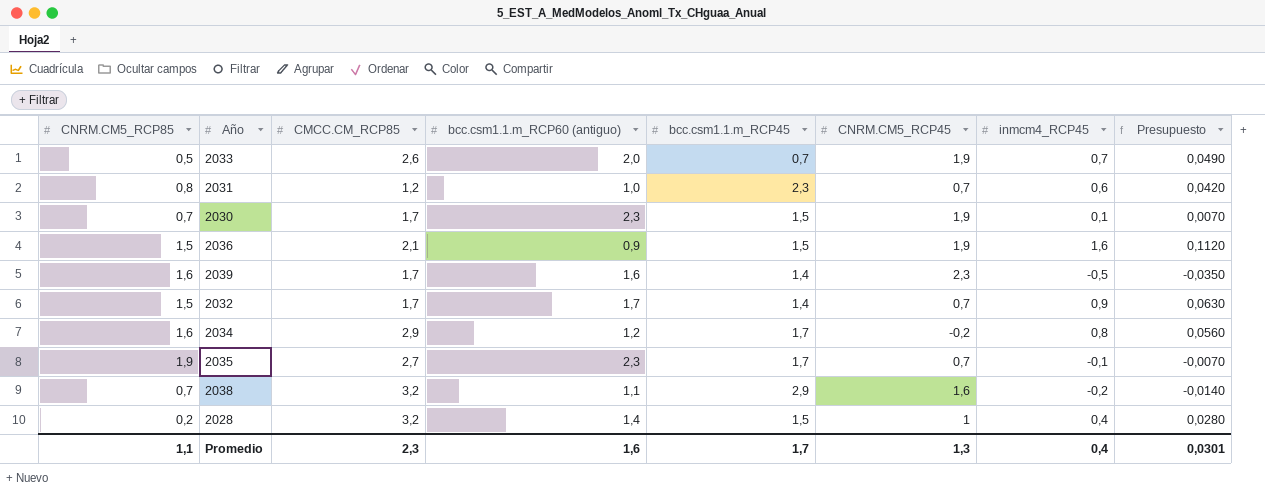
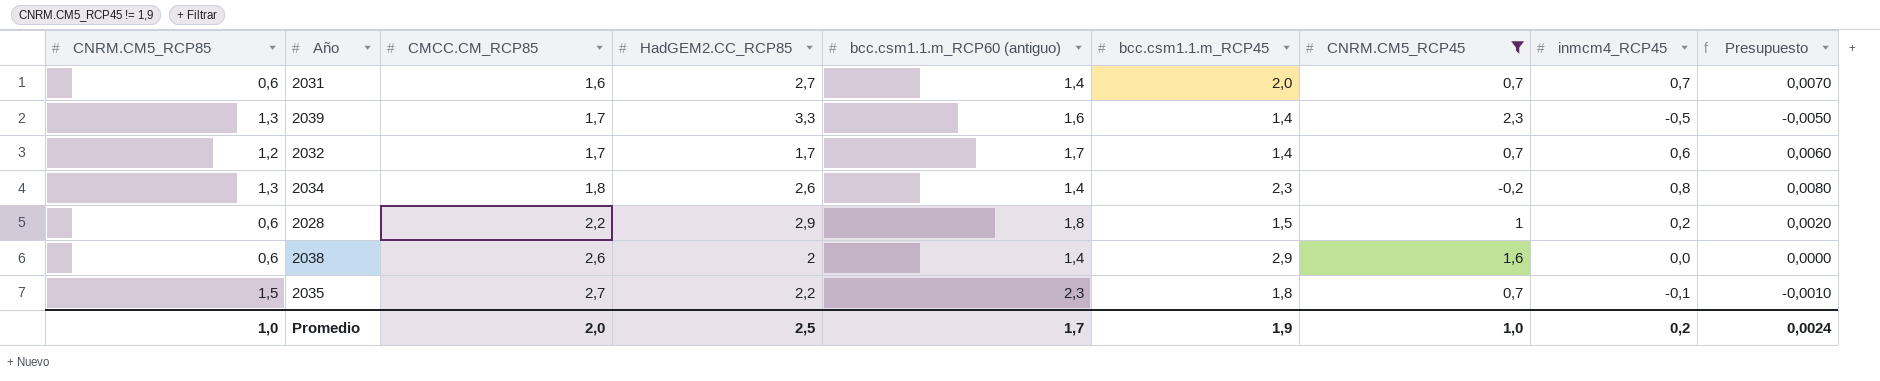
filter: none -> CNRM.CM5_RCP45 != 1,9
row order: none -> CMCC.CM_RCP85 ascending
column HadGEM2.CC_RCP85 | position: none -> 4
column Presupuesto | formula: [inmcm4_RCP45] * 0,07 -> [inmcm4_RCP45] * 0,01
2031 | CNRM.CM5_RCP85: 0,8 -> 0,6
2031 | CMCC.CM_RCP85: 1,2 -> 1,6
2031 | bcc.csm1.1.m_RCP60 (antiguo): 1,0 -> 1,4
2031 | bcc.csm1.1.m_RCP45: 2,3 -> 2,0
2031 | inmcm4_RCP45: 0,6 -> 0,7
2039 | CNRM.CM5_RCP85: 1,6 -> 1,3
2032 | CNRM.CM5_RCP85: 1,5 -> 1,2
2032 | inmcm4_RCP45: 0,9 -> 0,6
2034 | CNRM.CM5_RCP85: 1,6 -> 1,3
2034 | CMCC.CM_RCP85: 2,9 -> 1,8
2034 | bcc.csm1.1.m_RCP60 (antiguo): 1,2 -> 1,4
2034 | bcc.csm1.1.m_RCP45: 1,7 -> 2,3
2028 | CNRM.CM5_RCP85: 0,2 -> 0,6
2028 | CMCC.CM_RCP85: 3,2 -> 2,2
2028 | bcc.csm1.1.m_RCP60 (antiguo): 1,4 -> 1,8
2028 | inmcm4_RCP45: 0,4 -> 0,2
2038 | CNRM.CM5_RCP85: 0,7 -> 0,6
2038 | CMCC.CM_RCP85: 3,2 -> 2,6
2038 | bcc.csm1.1.m_RCP60 (antiguo): 1,1 -> 1,4
2038 | inmcm4_RCP45: -0,2 -> 0,0
2035 | CNRM.CM5_RCP85: 1,9 -> 1,5
2035 | bcc.csm1.1.m_RCP45: 1,7 -> 1,8
Promedio | CNRM.CM5_RCP85: 1,1 -> 1,0
Promedio | CMCC.CM_RCP85: 2,3 -> 2,0
Promedio | bcc.csm1.1.m_RCP60 (antiguo): 1,6 -> 1,7
Promedio | bcc.csm1.1.m_RCP45: 1,7 -> 1,9
Promedio | CNRM.CM5_RCP45: 1,3 -> 1,0
Promedio | inmcm4_RCP45: 0,4 -> 0,2
Promedio | Presupuesto: 0,0301 -> 0,0024

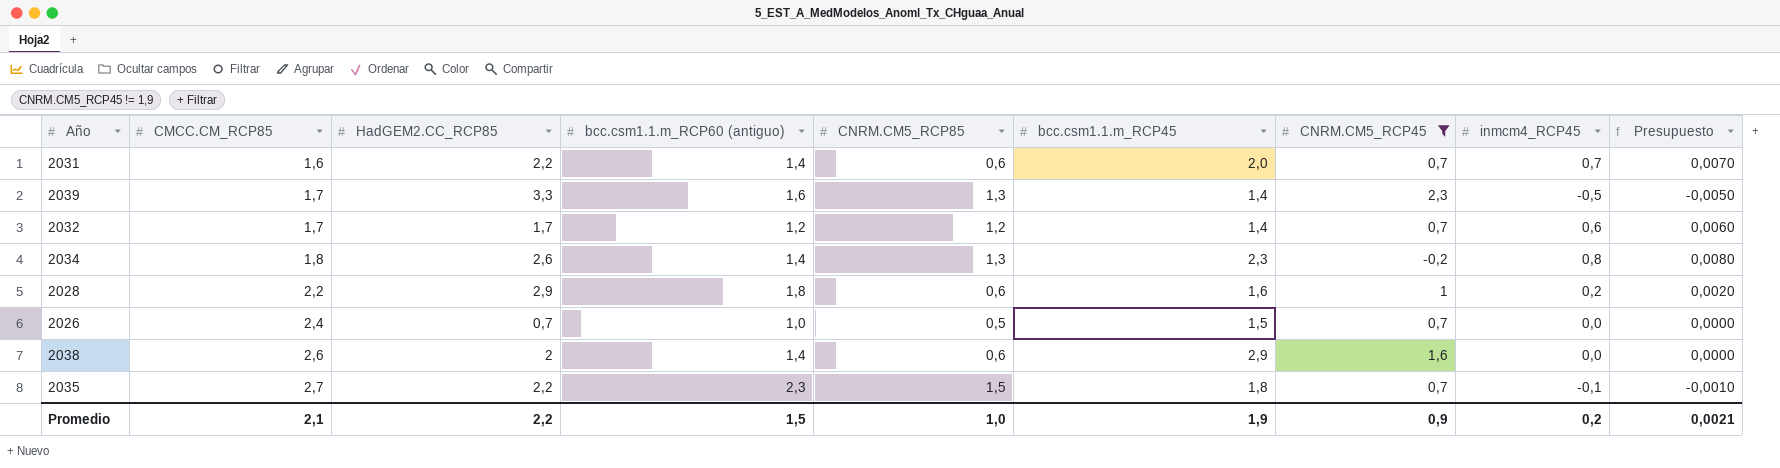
column CNRM.CM5_RCP85 | position: 1 -> 5
2031 | HadGEM2.CC_RCP85: 2,7 -> 2,2
2032 | bcc.csm1.1.m_RCP60 (antiguo): 1,7 -> 1,2
2028 | bcc.csm1.1.m_RCP45: 1,5 -> 1,6
row 2026: none -> 2,4 | 0,7 | 1,0 | 0,5 | 1,5 | 0,7 | 0,0 | 0,0000
Promedio | CMCC.CM_RCP85: 2,0 -> 2,1
Promedio | HadGEM2.CC_RCP85: 2,5 -> 2,2
Promedio | bcc.csm1.1.m_RCP60 (antiguo): 1,7 -> 1,5
Promedio | CNRM.CM5_RCP45: 1,0 -> 0,9
Promedio | Presupuesto: 0,0024 -> 0,0021

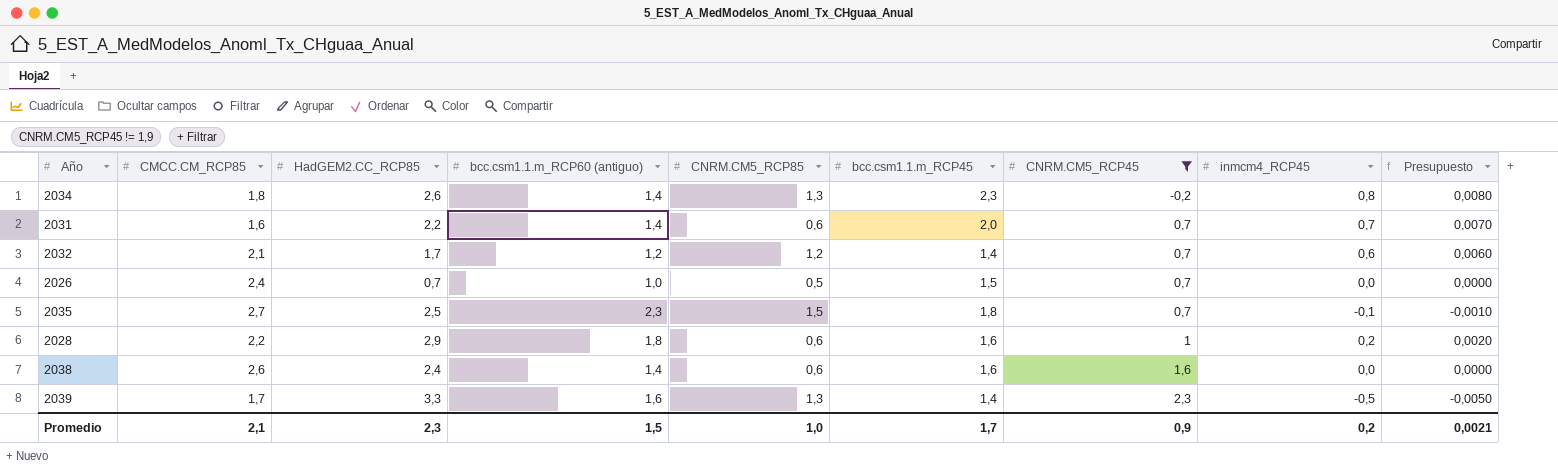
row order: CMCC.CM_RCP85 ascending -> CNRM.CM5_RCP45 ascending
2032 | CMCC.CM_RCP85: 1,7 -> 2,1
2035 | HadGEM2.CC_RCP85: 2,2 -> 2,5
2038 | HadGEM2.CC_RCP85: 2 -> 2,4
2038 | bcc.csm1.1.m_RCP45: 2,9 -> 1,6
Promedio | HadGEM2.CC_RCP85: 2,2 -> 2,3
Promedio | bcc.csm1.1.m_RCP45: 1,9 -> 1,7

